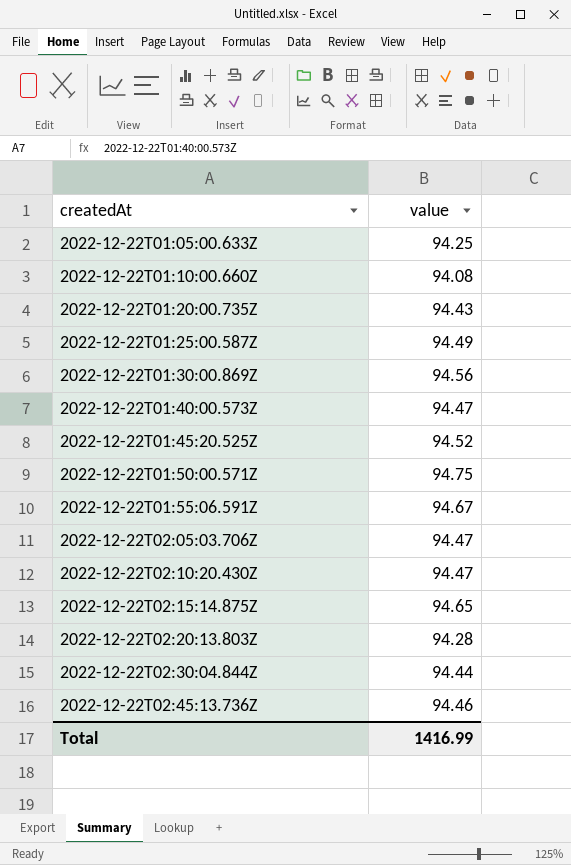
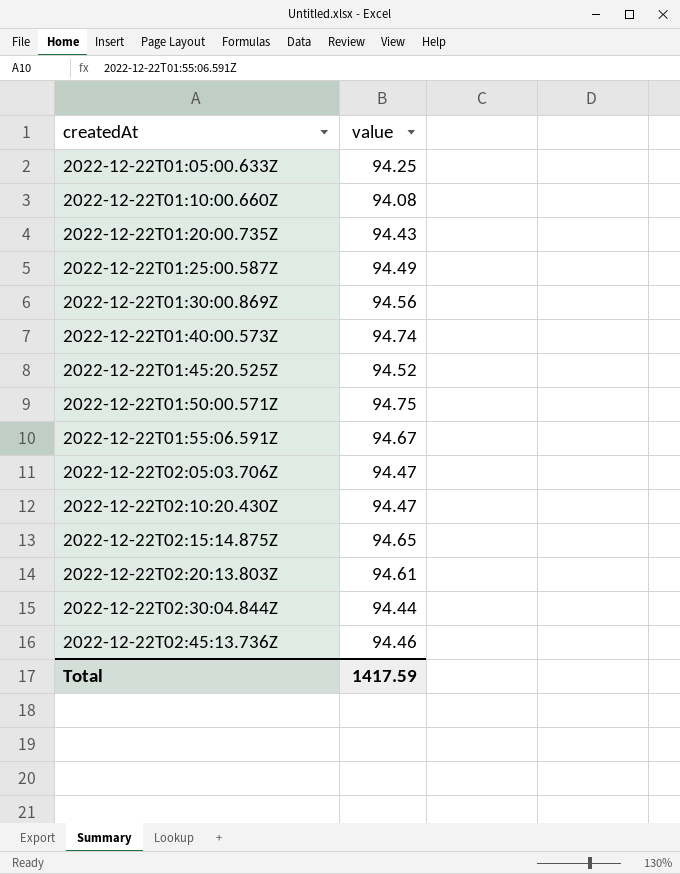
2022-12-22T01:40:00.573Z | value: 94.47 -> 94.74
2022-12-22T02:20:13.803Z | value: 94.28 -> 94.61
Total | value: 1416.99 -> 1417.59

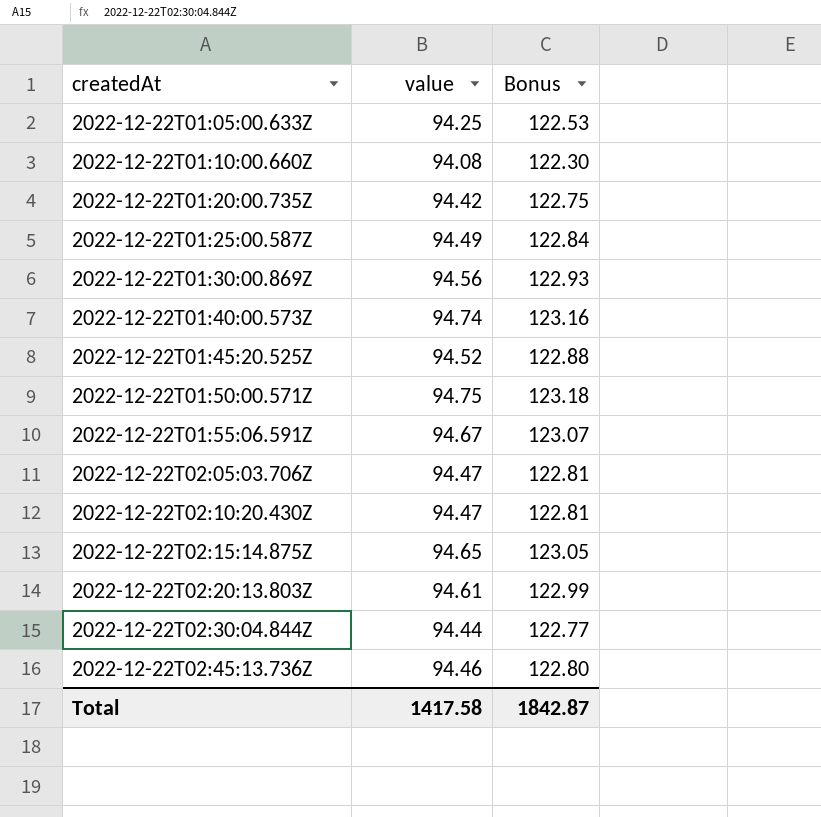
column Bonus | formula: none -> [value] * 1.3
2022-12-22T01:20:00.735Z | value: 94.43 -> 94.42
Total | value: 1417.59 -> 1417.58

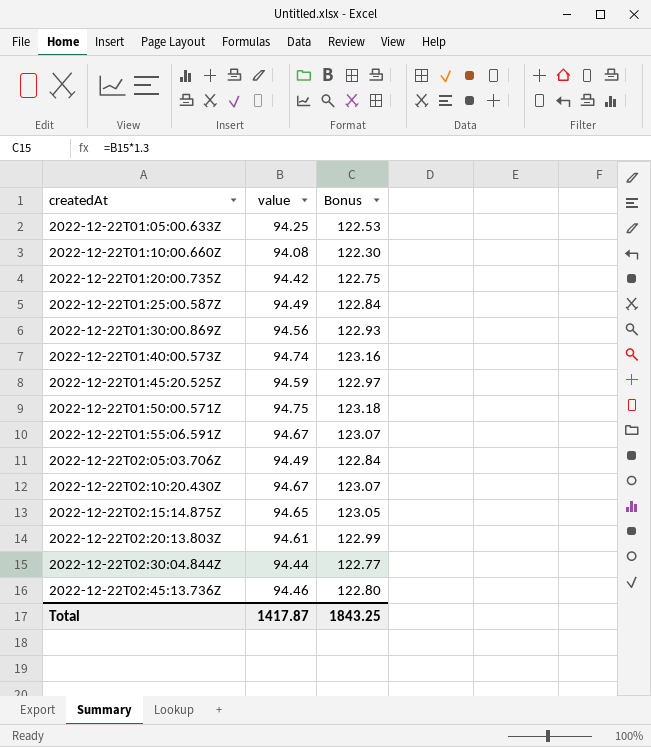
2022-12-22T01:45:20.525Z | value: 94.52 -> 94.59
2022-12-22T01:45:20.525Z | Bonus: 122.88 -> 122.97
2022-12-22T02:05:03.706Z | value: 94.47 -> 94.49
2022-12-22T02:05:03.706Z | Bonus: 122.81 -> 122.84
2022-12-22T02:10:20.430Z | value: 94.47 -> 94.67
2022-12-22T02:10:20.430Z | Bonus: 122.81 -> 123.07
Total | value: 1417.58 -> 1417.87
Total | Bonus: 1842.87 -> 1843.25

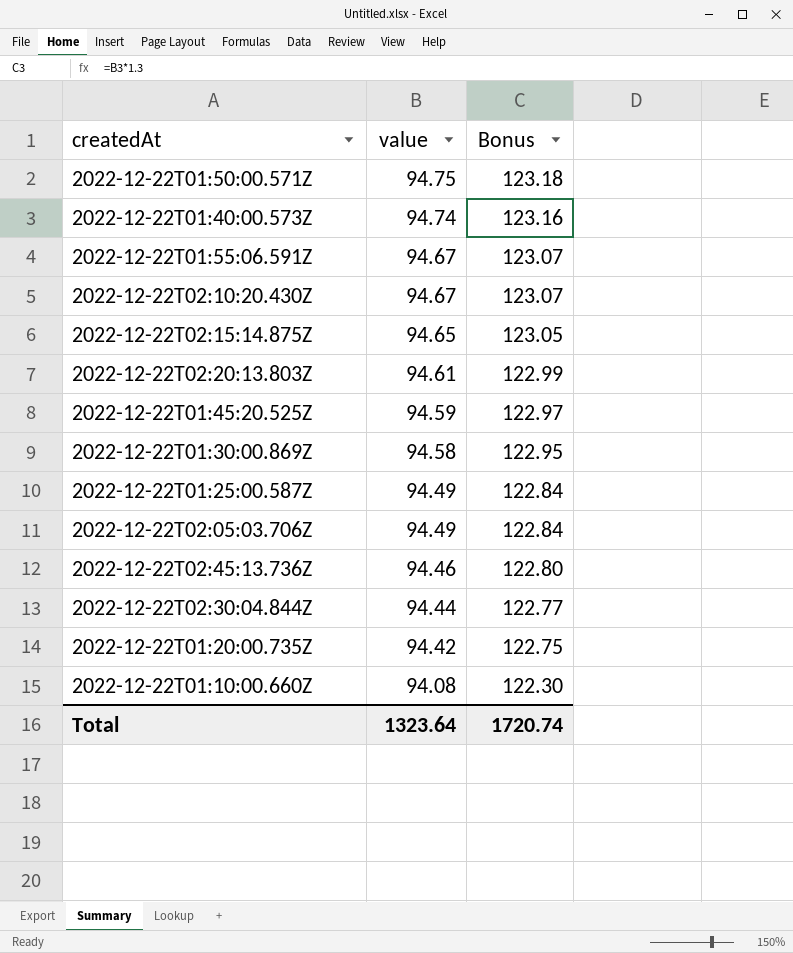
row order: createdAt ascending -> value descending
row 2022-12-22T01:05:00.633Z: 94.25 | 122.53 -> none
2022-12-22T01:30:00.869Z | value: 94.56 -> 94.58
2022-12-22T01:30:00.869Z | Bonus: 122.93 -> 122.95
Total | value: 1417.87 -> 1323.64
Total | Bonus: 1843.25 -> 1720.74

